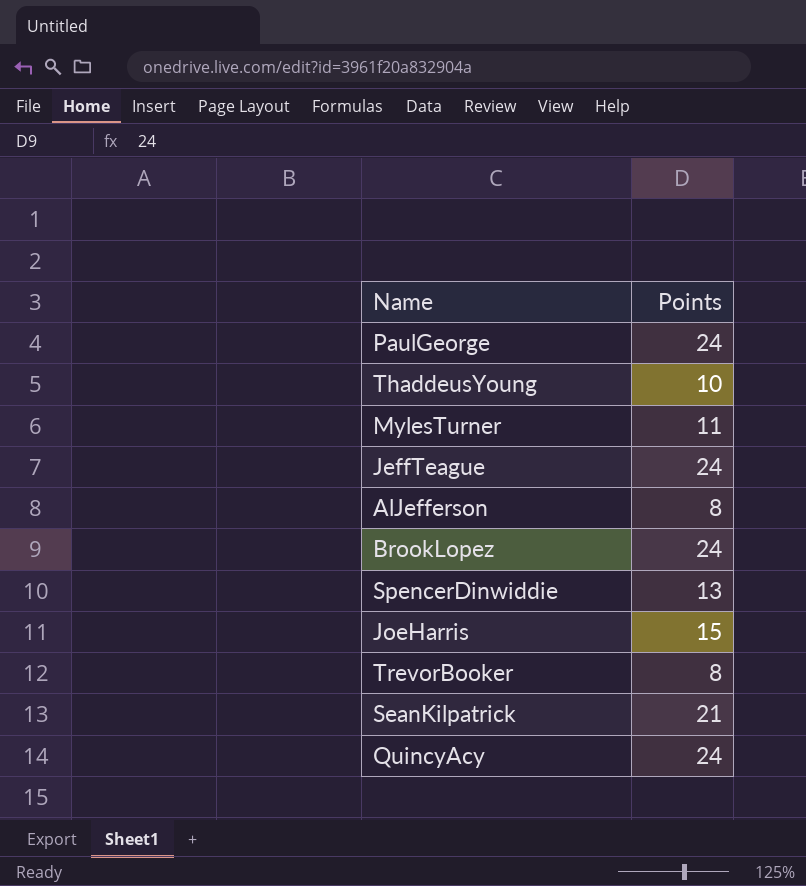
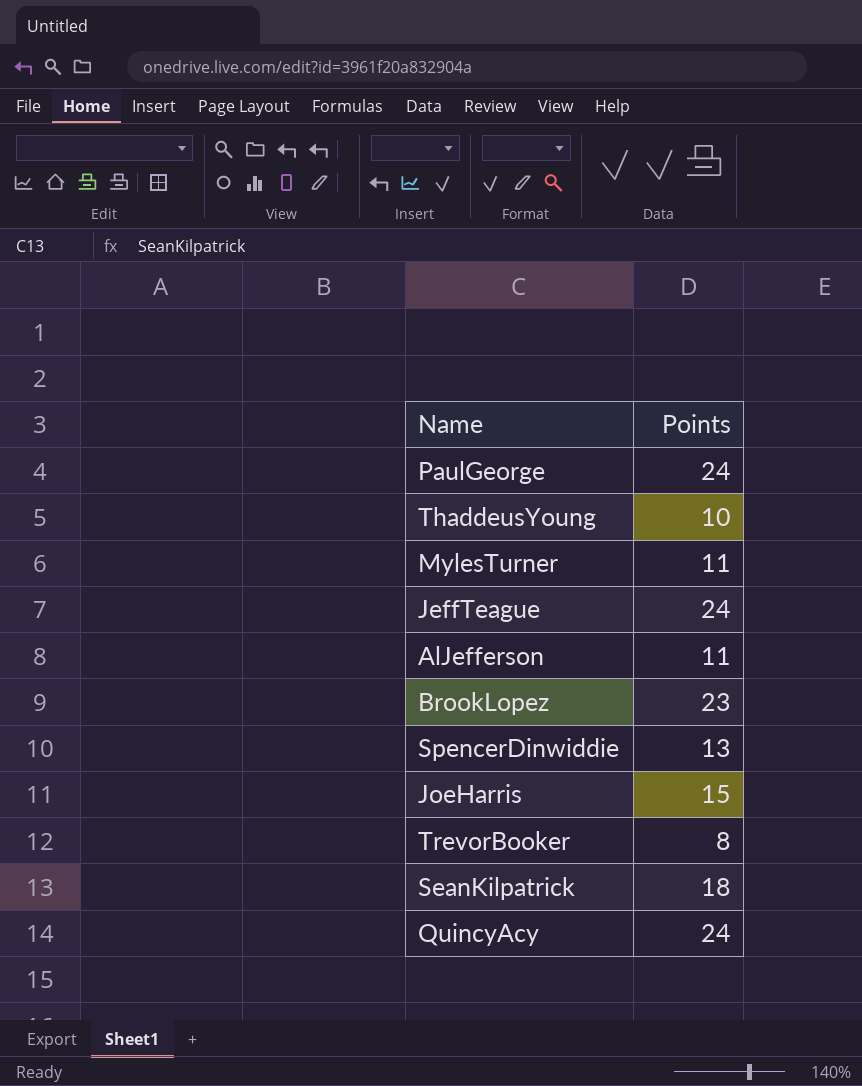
AlJefferson | Points: 8 -> 11
BrookLopez | Points: 24 -> 23
SeanKilpatrick | Points: 21 -> 18

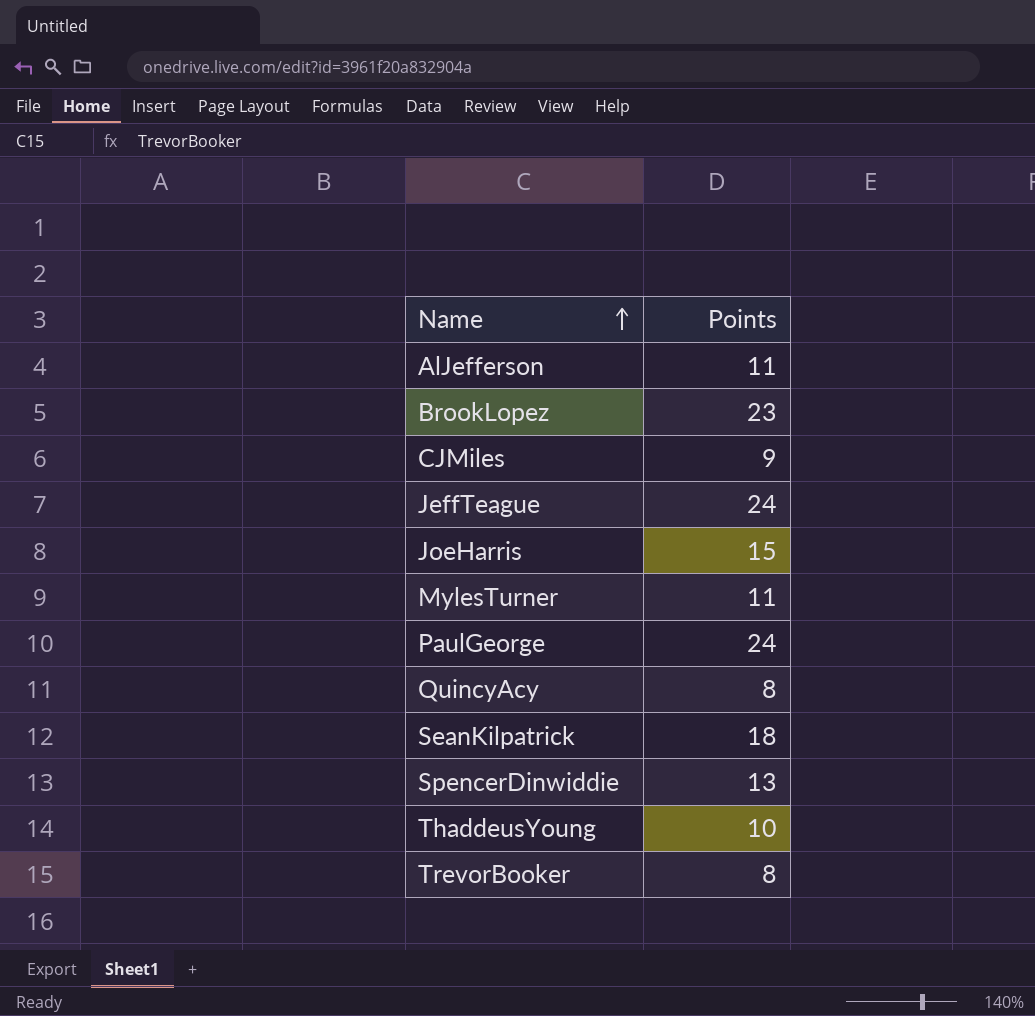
row order: none -> Name ascending
row CJMiles: none -> 9
QuincyAcy | Points: 24 -> 8

